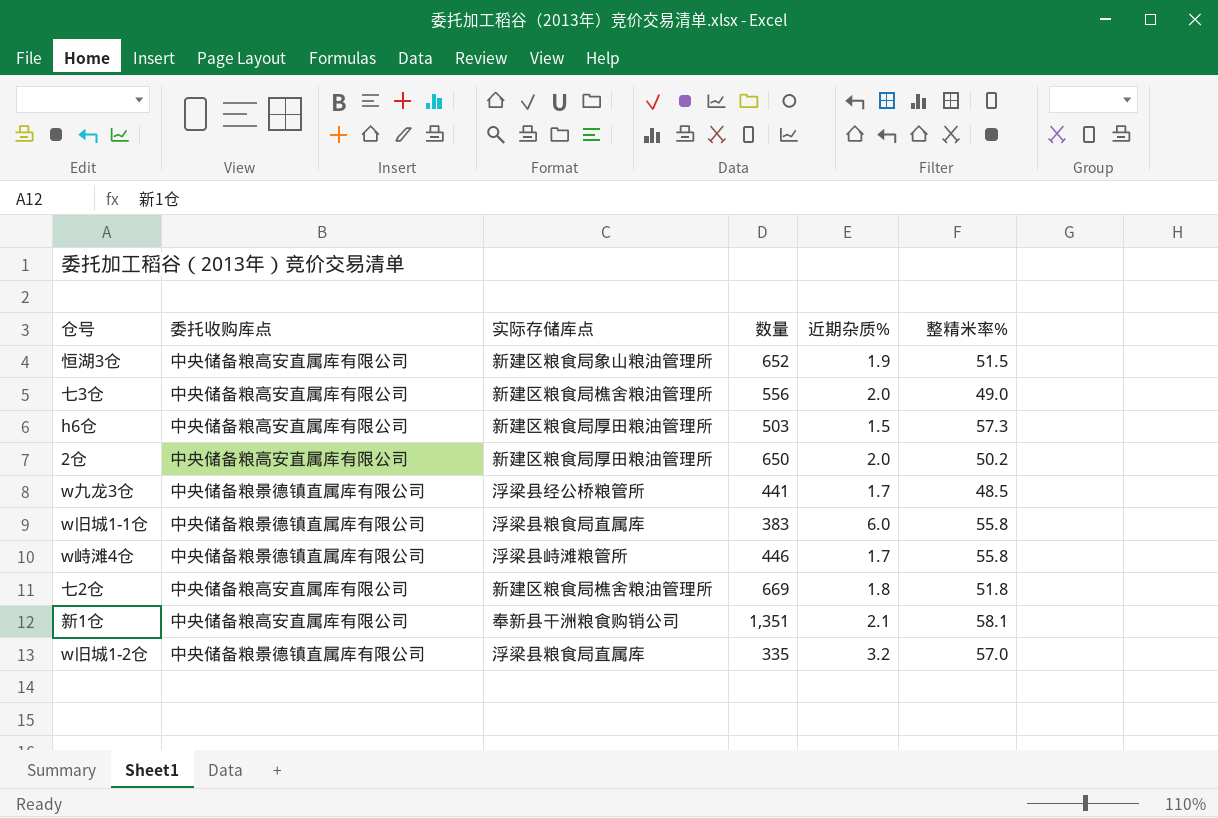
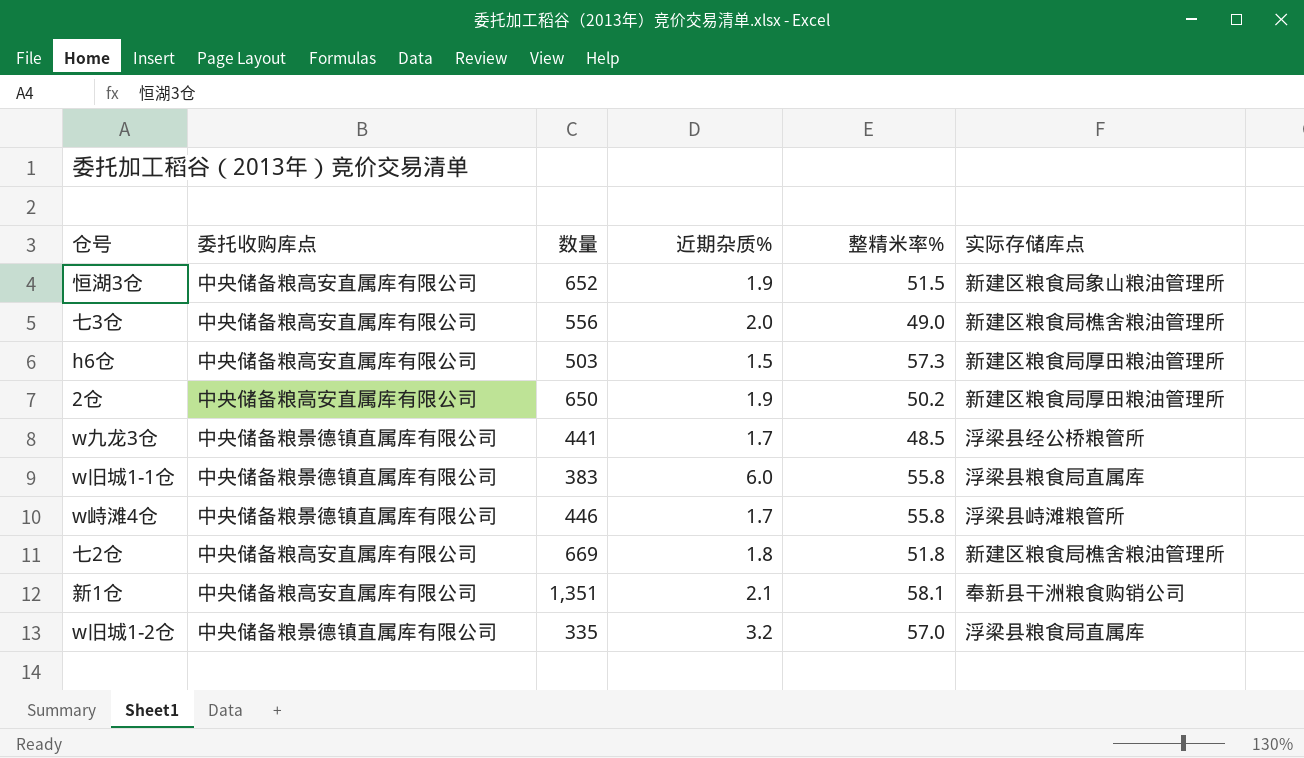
column 实际存储库点 | position: 3 -> 6
2仓 | 近期杂质%: 2.0 -> 1.9

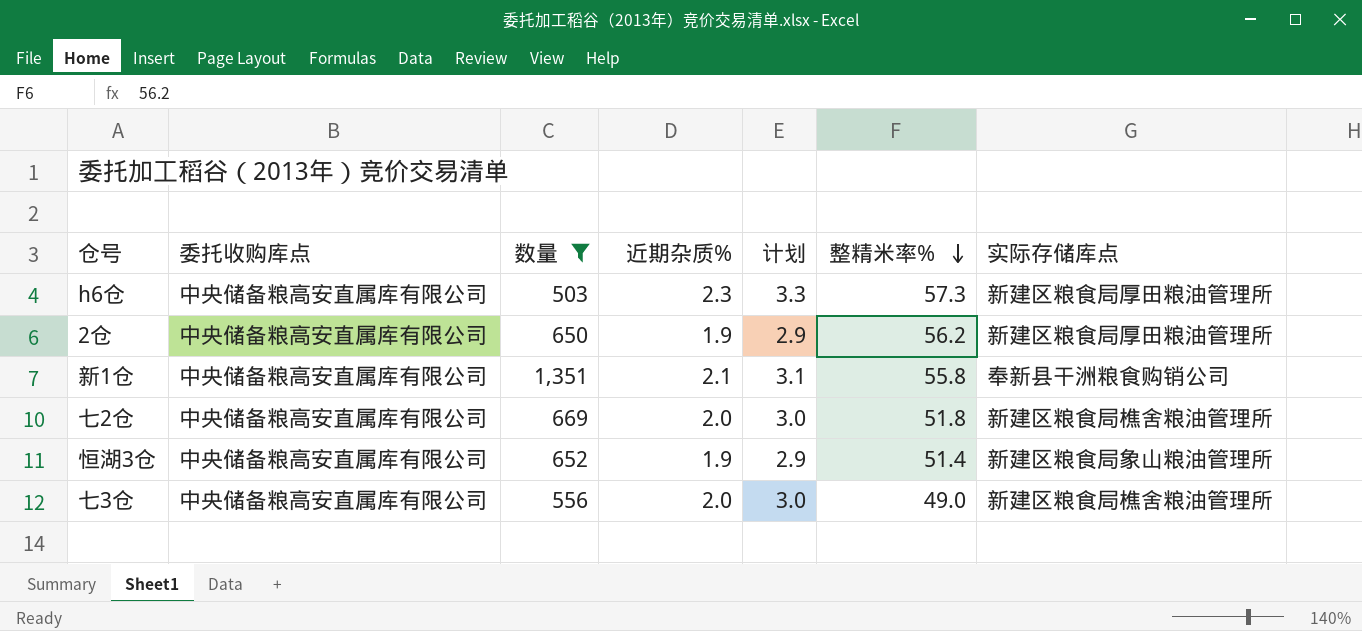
filter: none -> 数量 >= 503
row order: none -> 整精米率% descending
column 计划 | formula: none -> [近期杂质%] + 1
h6仓 | 近期杂质%: 1.5 -> 2.3
2仓 | 整精米率%: 50.2 -> 56.2
新1仓 | 整精米率%: 58.1 -> 55.8
七2仓 | 近期杂质%: 1.8 -> 2.0
恒湖3仓 | 整精米率%: 51.5 -> 51.4

